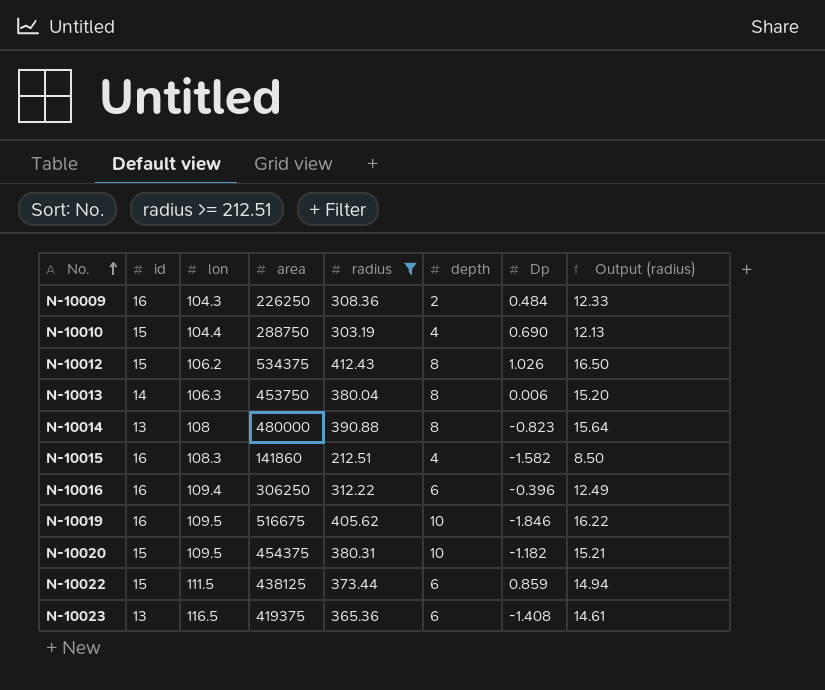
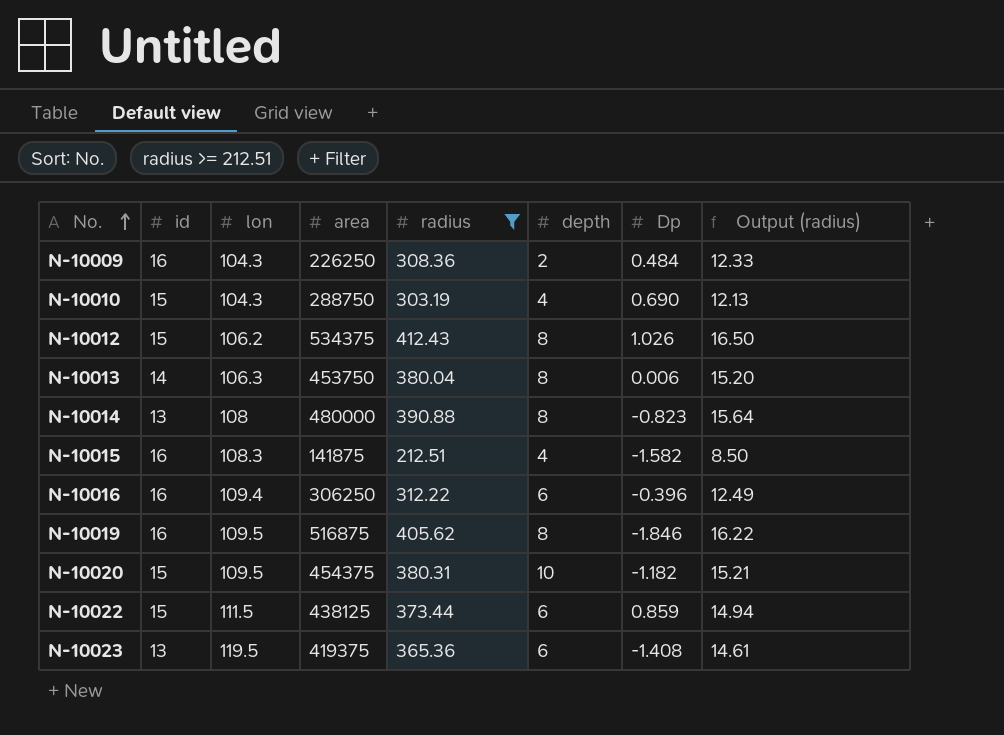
N-10010 | lon: 104.4 -> 104.3
N-10015 | area: 141860 -> 141875
N-10019 | area: 516675 -> 516875
N-10019 | depth: 10 -> 8
N-10023 | lon: 116.5 -> 119.5

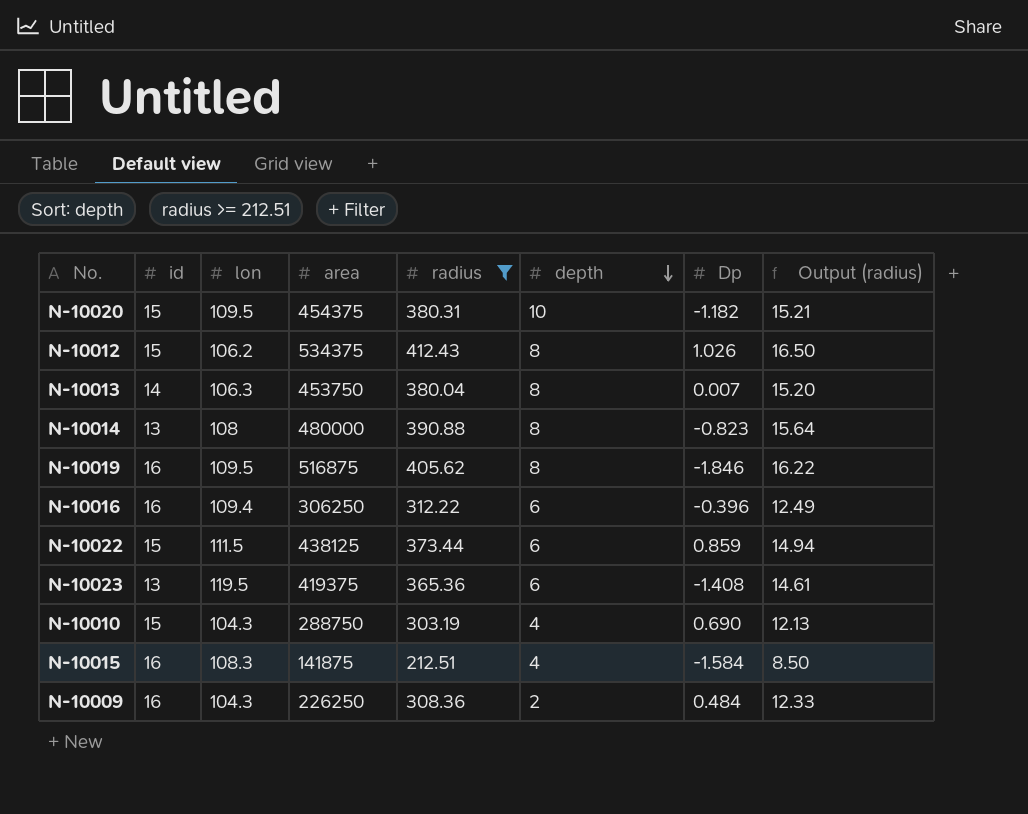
row order: No. ascending -> depth descending
N-10013 | Dp: 0.006 -> 0.007
N-10015 | Dp: -1.582 -> -1.584

